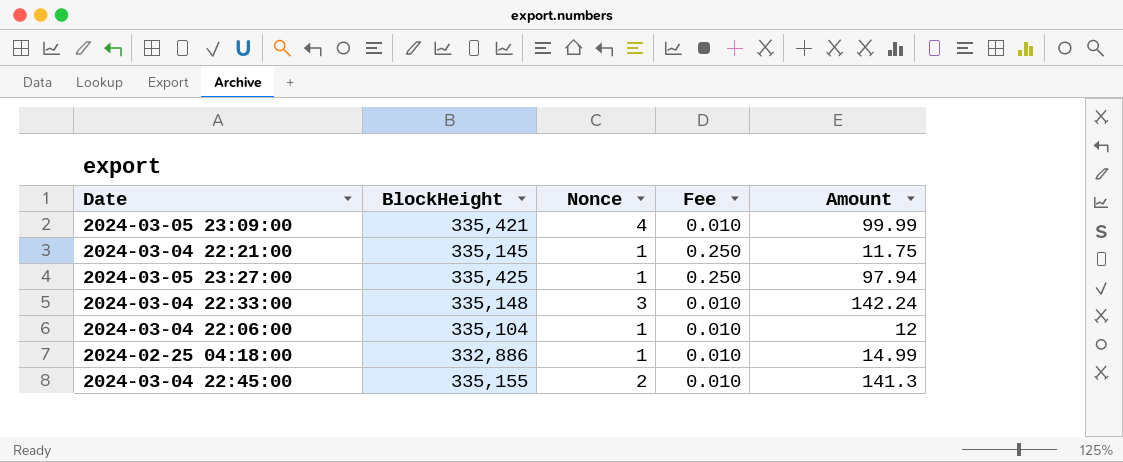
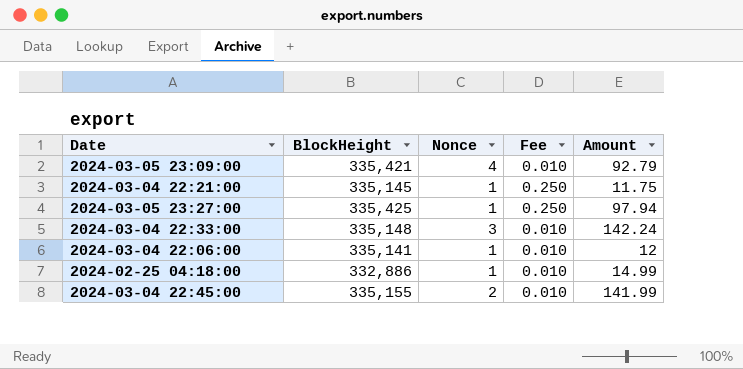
2024-03-05 23:09:00 | Amount: 99.99 -> 92.79
2024-03-04 22:06:00 | BlockHeight: 335,104 -> 335,141
2024-03-04 22:45:00 | Amount: 141.3 -> 141.99

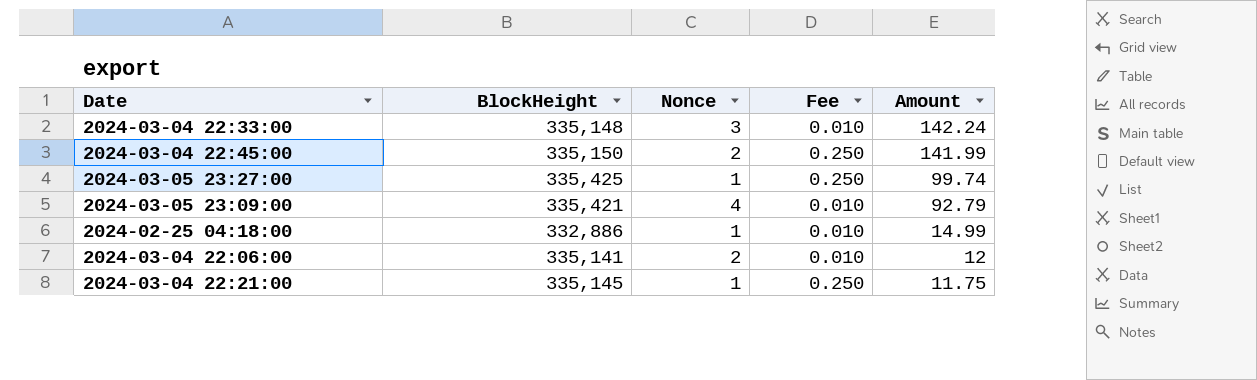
row order: none -> Amount descending
2024-03-04 22:45:00 | BlockHeight: 335,155 -> 335,150
2024-03-04 22:45:00 | Fee: 0.010 -> 0.250
2024-03-05 23:27:00 | Amount: 97.94 -> 99.74
2024-03-04 22:06:00 | Nonce: 1 -> 2

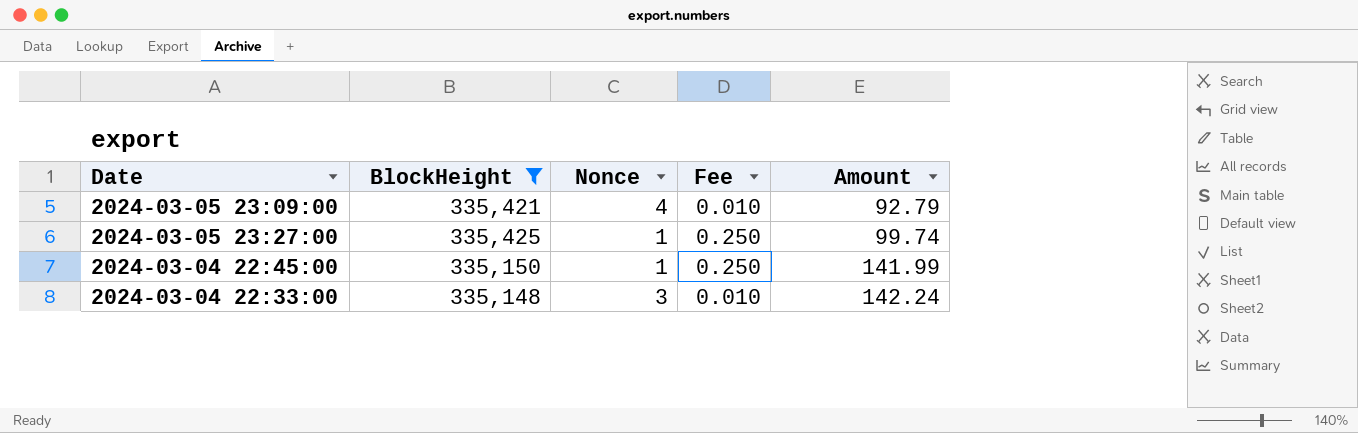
filter: none -> BlockHeight >= 335,148
row order: Amount descending -> Amount ascending
2024-03-04 22:45:00 | Nonce: 2 -> 1

